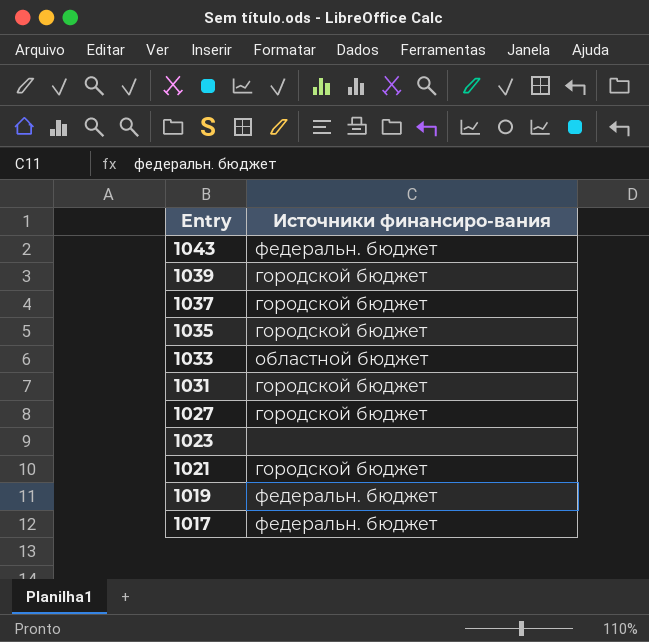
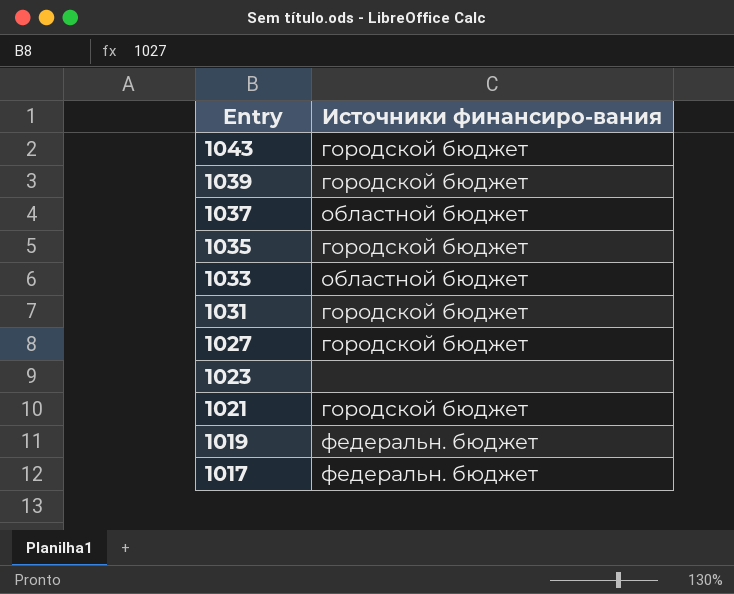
1043 | Источники финансиро-вания: федеральн. бюджет -> городской бюджет
1037 | Источники финансиро-вания: городской бюджет -> областной бюджет

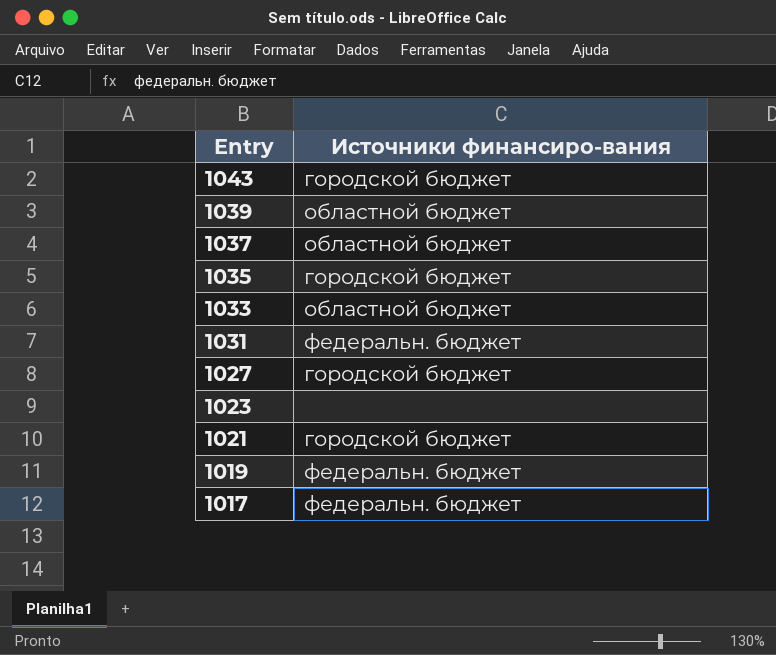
1039 | Источники финансиро-вания: городской бюджет -> областной бюджет
1031 | Источники финансиро-вания: городской бюджет -> федеральн. бюджет

